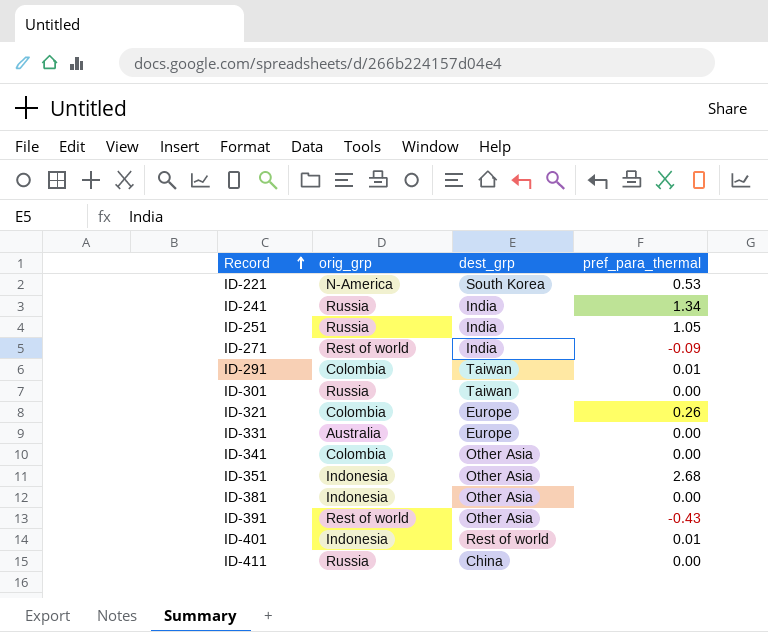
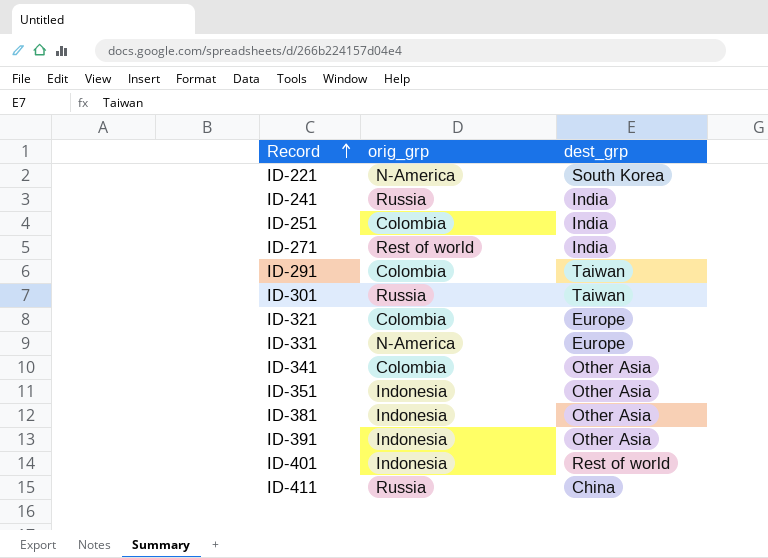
column pref_para_thermal | position: 4 -> none
ID-251 | orig_grp: Russia -> Colombia
ID-331 | orig_grp: Australia -> N-America
ID-391 | orig_grp: Rest of world -> Indonesia

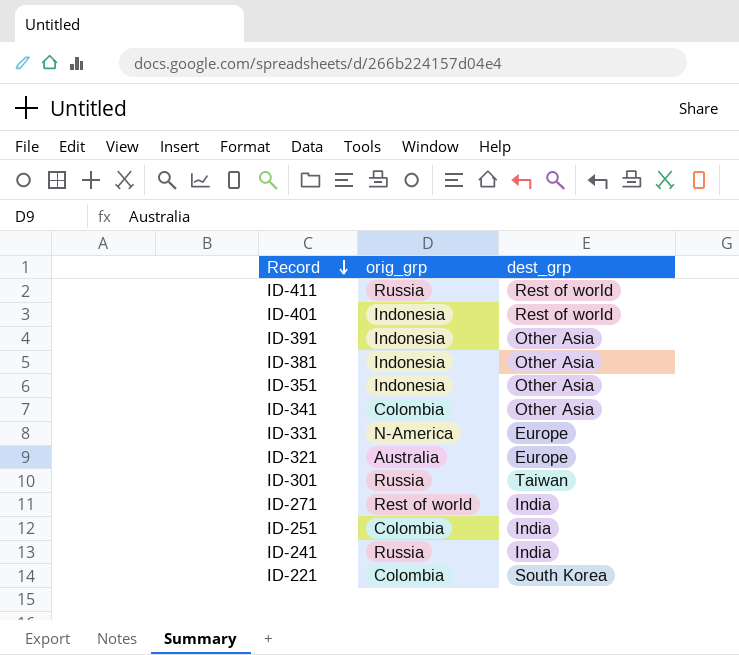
row order: Record ascending -> Record descending
row ID-291: Colombia | Taiwan -> none
ID-411 | dest_grp: China -> Rest of world
ID-321 | orig_grp: Colombia -> Australia
ID-221 | orig_grp: N-America -> Colombia

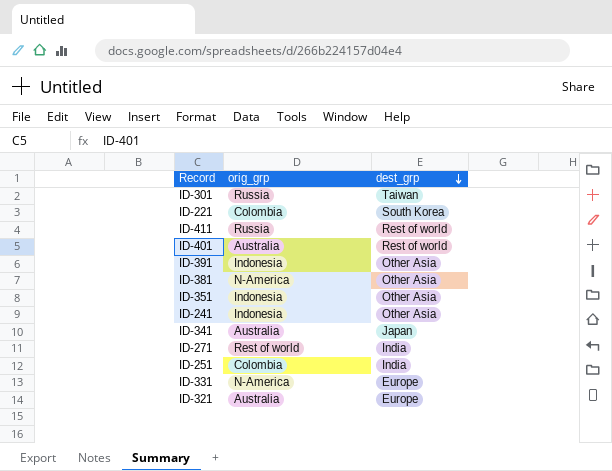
row order: Record descending -> dest_grp descending
ID-401 | orig_grp: Indonesia -> Australia
ID-381 | orig_grp: Indonesia -> N-America
ID-241 | orig_grp: Russia -> Indonesia
ID-241 | dest_grp: India -> Other Asia
ID-341 | orig_grp: Colombia -> Australia
ID-341 | dest_grp: Other Asia -> Japan

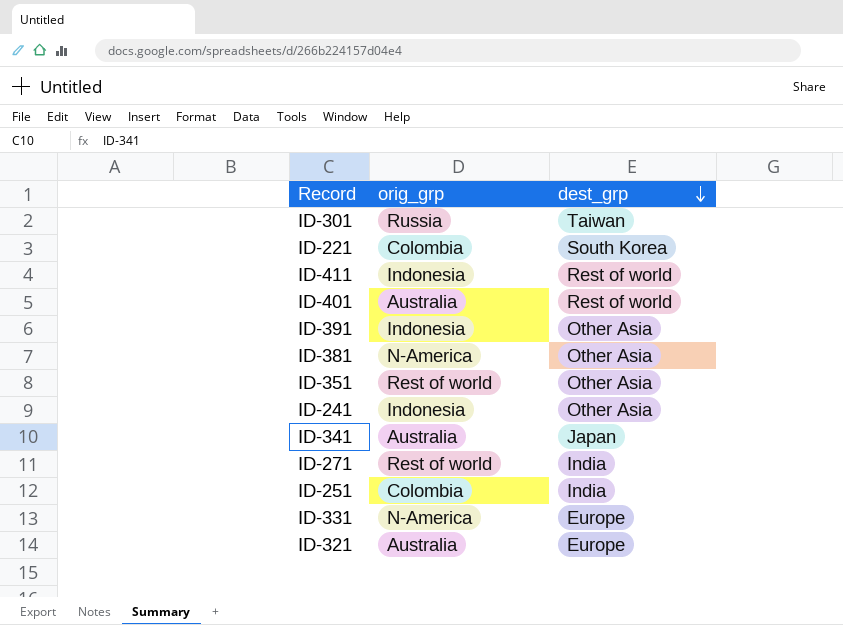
ID-411 | orig_grp: Russia -> Indonesia
ID-351 | orig_grp: Indonesia -> Rest of world

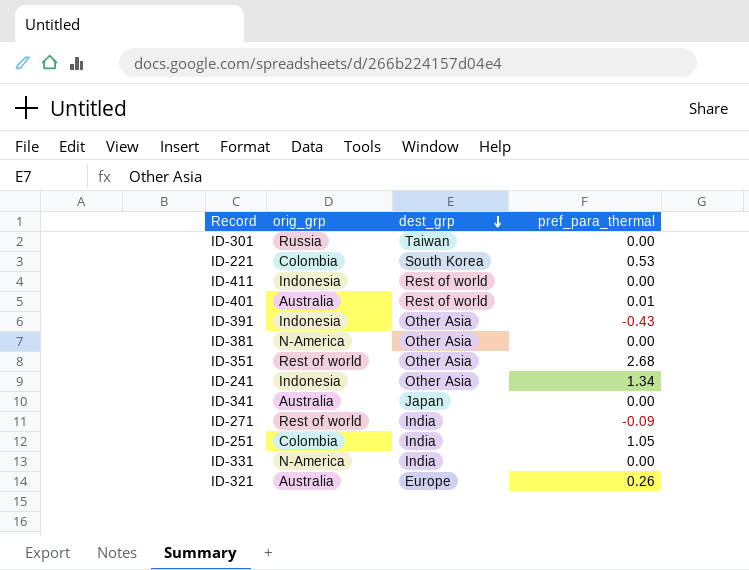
column pref_para_thermal | position: none -> 4
ID-331 | dest_grp: Europe -> India

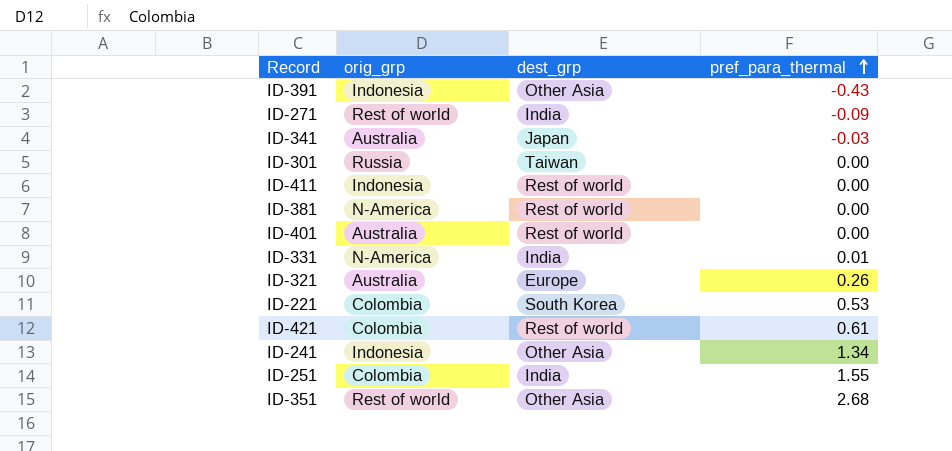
row order: dest_grp descending -> pref_para_thermal ascending
ID-341 | pref_para_thermal: 0.00 -> -0.03
ID-381 | dest_grp: Other Asia -> Rest of world
ID-401 | pref_para_thermal: 0.01 -> 0.00
ID-331 | pref_para_thermal: 0.00 -> 0.01
row ID-421: none -> Colombia | Rest of world | 0.61
ID-251 | pref_para_thermal: 1.05 -> 1.55

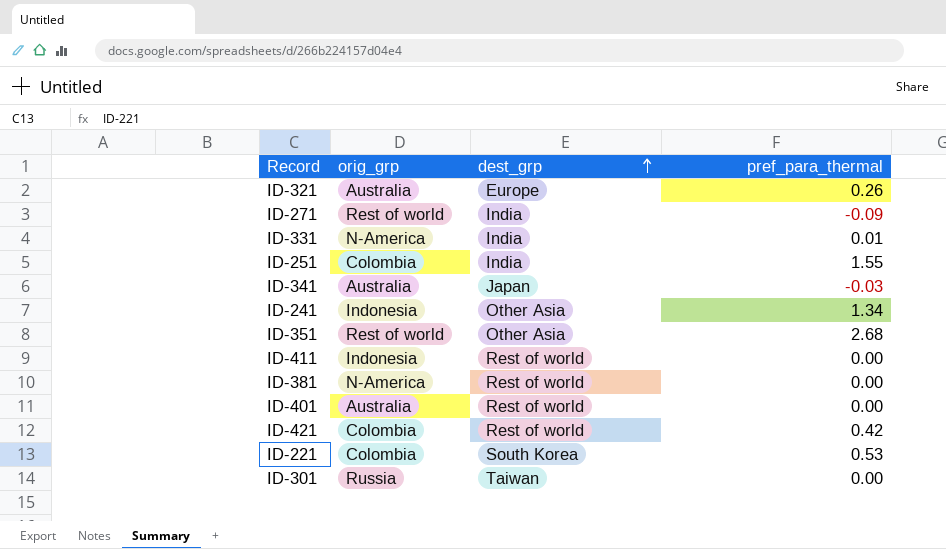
row order: pref_para_thermal ascending -> dest_grp ascending
row ID-391: Indonesia | Other Asia | -0.43 -> none
ID-421 | pref_para_thermal: 0.61 -> 0.42

